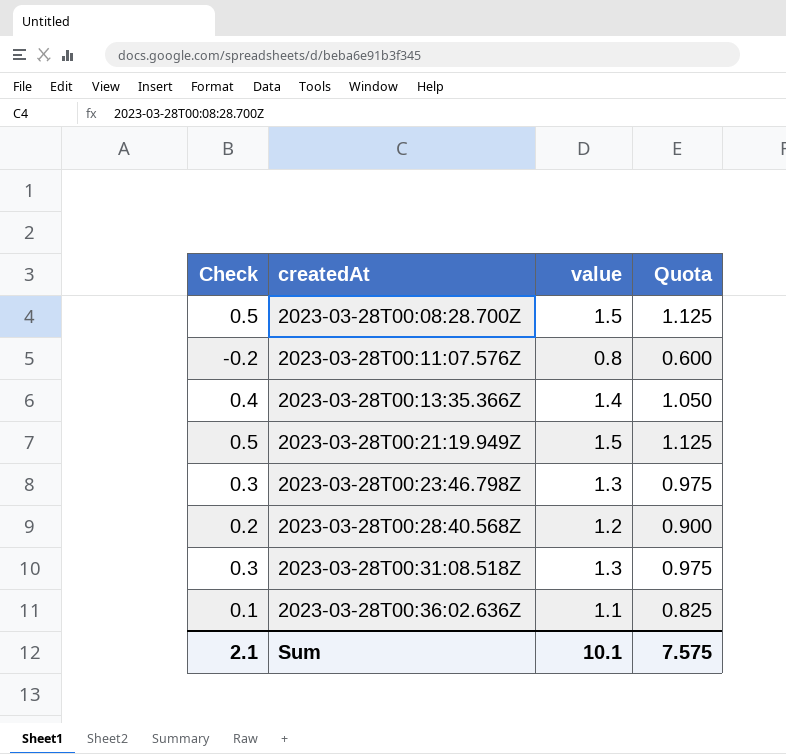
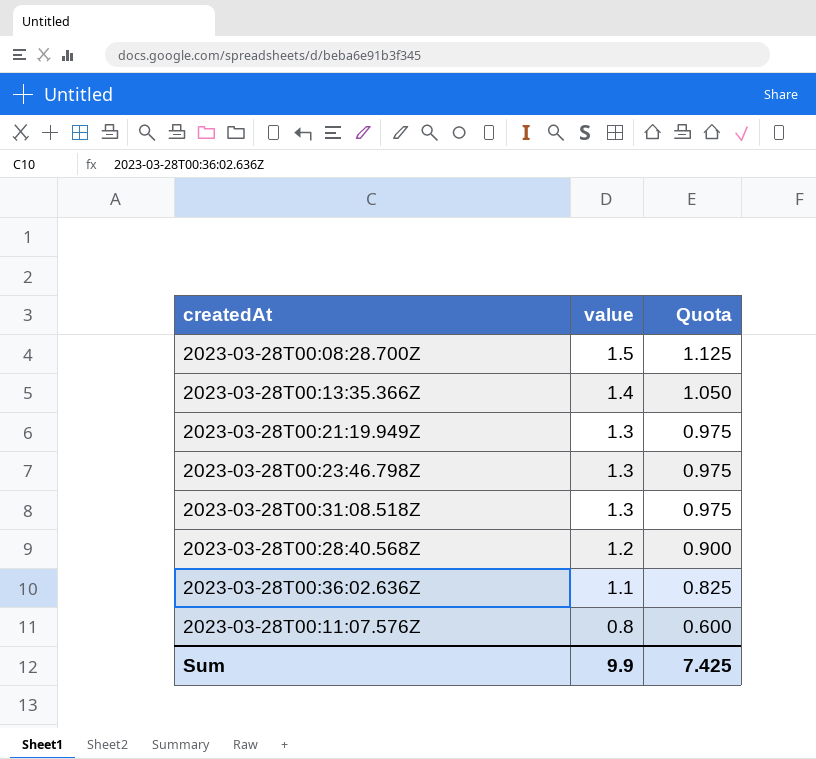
row order: createdAt ascending -> value descending
column Check | formula: [value] - 1 -> none
2023-03-28T00:21:19.949Z | value: 1.5 -> 1.3
2023-03-28T00:21:19.949Z | Quota: 1.125 -> 0.975
Sum | value: 10.1 -> 9.9
Sum | Quota: 7.575 -> 7.425

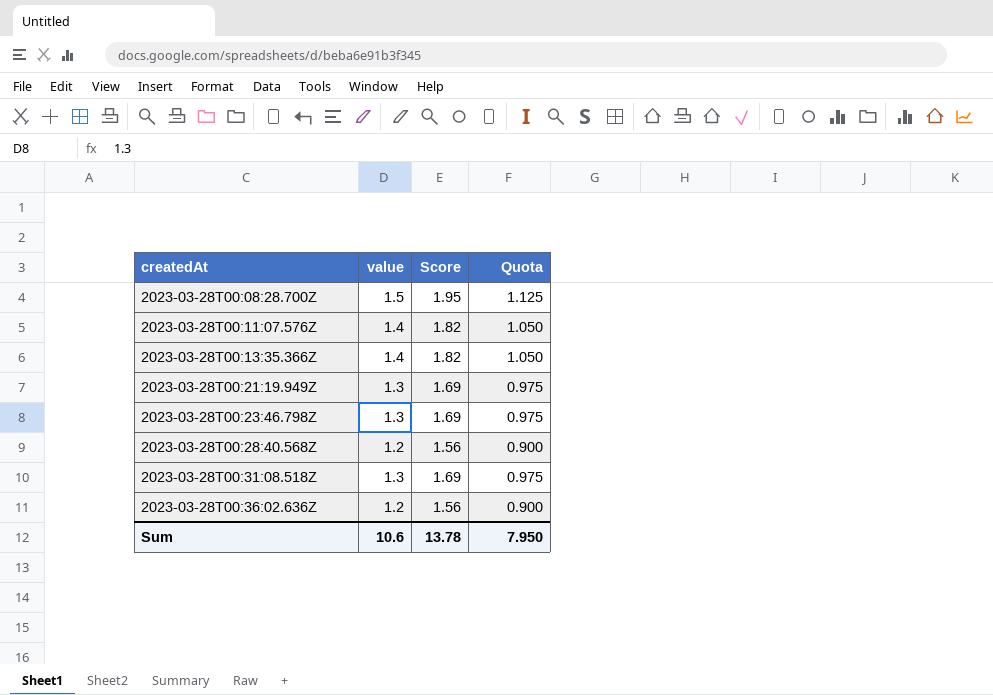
row order: value descending -> createdAt ascending
column Score | formula: none -> [value] * 1.3
2023-03-28T00:11:07.576Z | value: 0.8 -> 1.4
2023-03-28T00:11:07.576Z | Quota: 0.600 -> 1.050
2023-03-28T00:36:02.636Z | value: 1.1 -> 1.2
2023-03-28T00:36:02.636Z | Quota: 0.825 -> 0.900
Sum | value: 9.9 -> 10.6
Sum | Quota: 7.425 -> 7.950

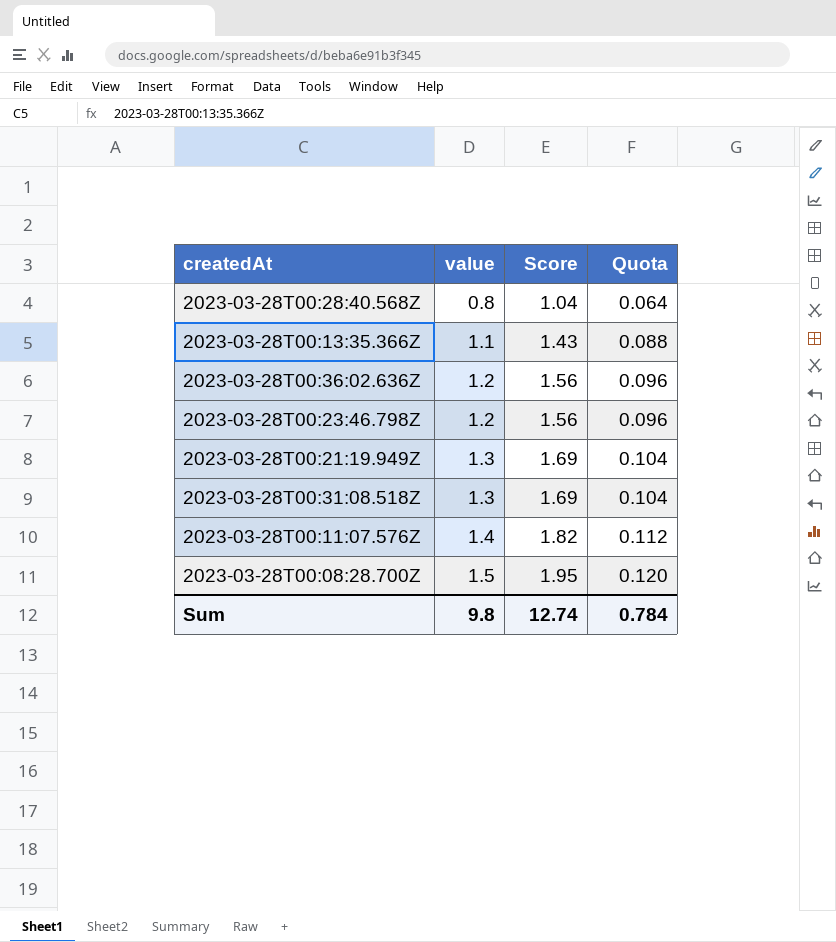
row order: createdAt ascending -> value ascending
column Quota | formula: [value] * 0.75 -> [value] * 0.08
2023-03-28T00:28:40.568Z | value: 1.2 -> 0.8
2023-03-28T00:28:40.568Z | Score: 1.56 -> 1.04
2023-03-28T00:13:35.366Z | value: 1.4 -> 1.1
2023-03-28T00:13:35.366Z | Score: 1.82 -> 1.43
2023-03-28T00:23:46.798Z | value: 1.3 -> 1.2
2023-03-28T00:23:46.798Z | Score: 1.69 -> 1.56
Sum | value: 10.6 -> 9.8
Sum | Score: 13.78 -> 12.74
Sum | Quota: 7.950 -> 0.784

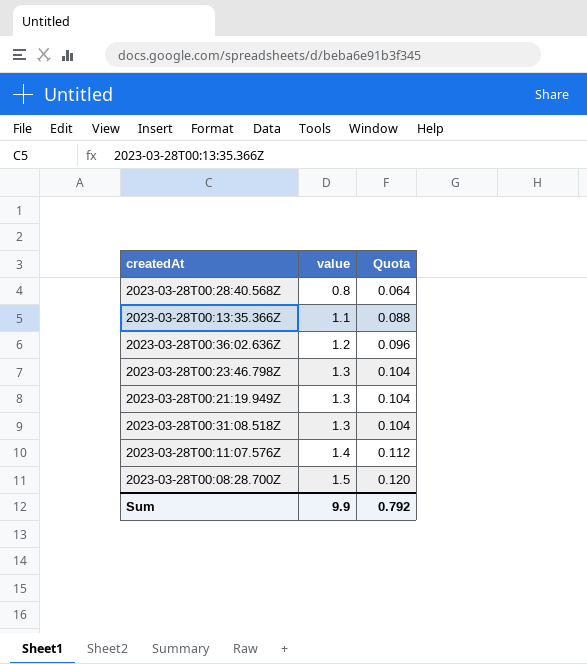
column Score | formula: [value] * 1.3 -> none
2023-03-28T00:23:46.798Z | value: 1.2 -> 1.3
2023-03-28T00:23:46.798Z | Quota: 0.096 -> 0.104
Sum | value: 9.8 -> 9.9
Sum | Quota: 0.784 -> 0.792

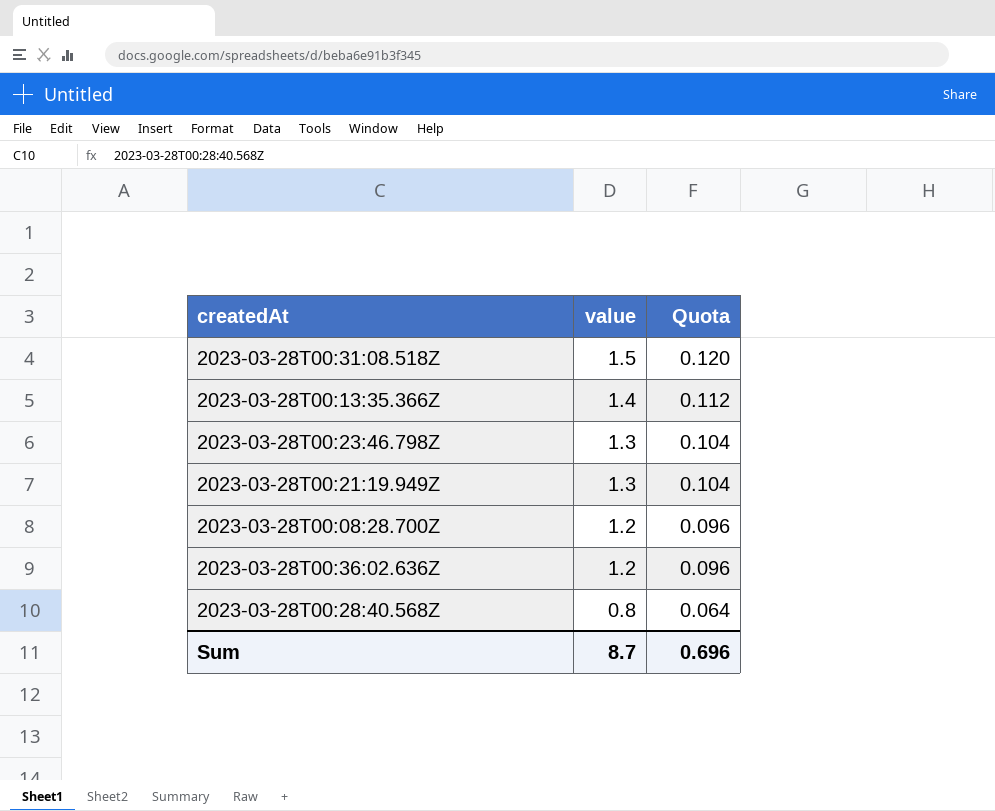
row order: value ascending -> value descending
row 2023-03-28T00:11:07.576Z: 1.4 | 0.112 -> none
2023-03-28T00:31:08.518Z | value: 1.3 -> 1.5
2023-03-28T00:31:08.518Z | Quota: 0.104 -> 0.120
2023-03-28T00:13:35.366Z | value: 1.1 -> 1.4
2023-03-28T00:13:35.366Z | Quota: 0.088 -> 0.112
2023-03-28T00:08:28.700Z | value: 1.5 -> 1.2
2023-03-28T00:08:28.700Z | Quota: 0.120 -> 0.096
Sum | value: 9.9 -> 8.7
Sum | Quota: 0.792 -> 0.696

